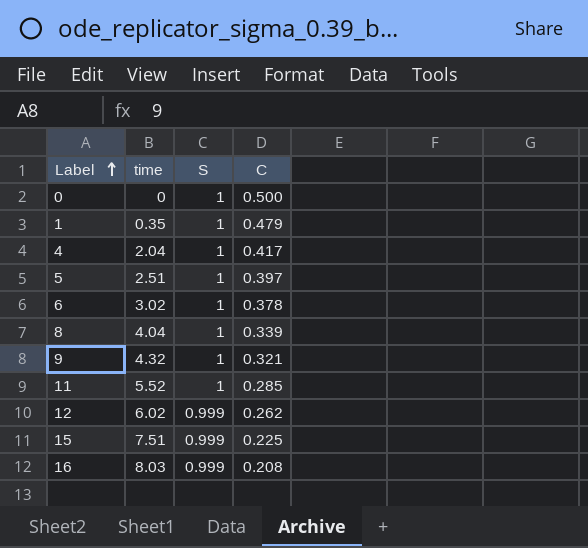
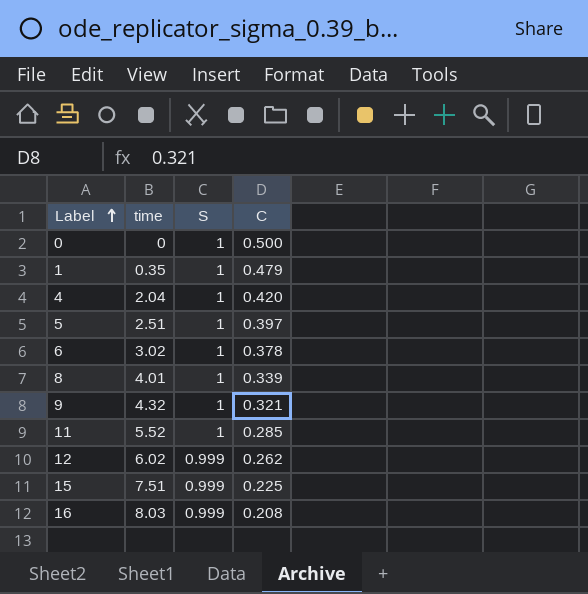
4 | C: 0.417 -> 0.420
8 | time: 4.04 -> 4.01

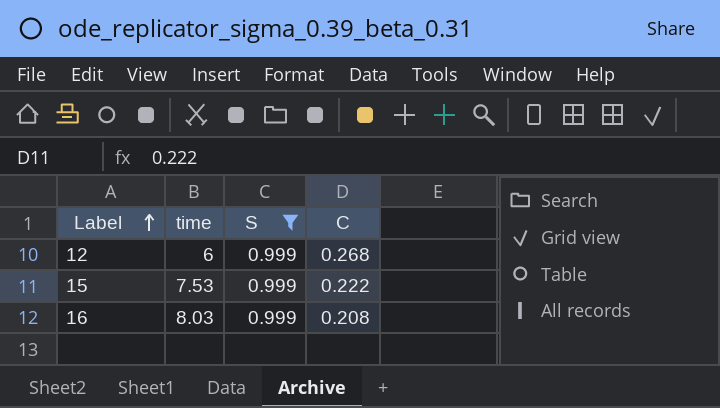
filter: none -> S = 0.999
12 | time: 6.02 -> 6
12 | C: 0.262 -> 0.268
15 | time: 7.51 -> 7.53
15 | C: 0.225 -> 0.222

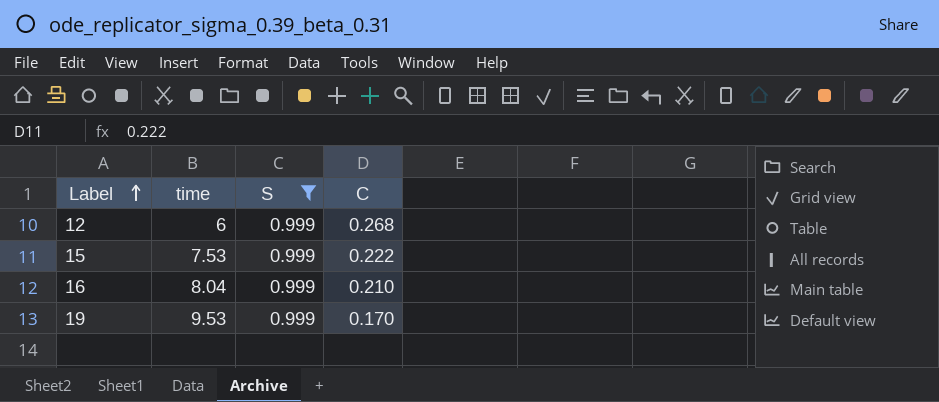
16 | time: 8.03 -> 8.04
16 | C: 0.208 -> 0.210
row 19: none -> 9.53 | 0.999 | 0.170

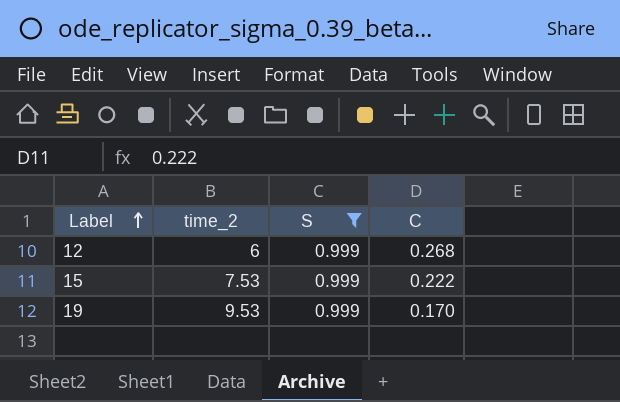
column name: time -> time_2
row 16: 8.04 | 0.999 | 0.210 -> none

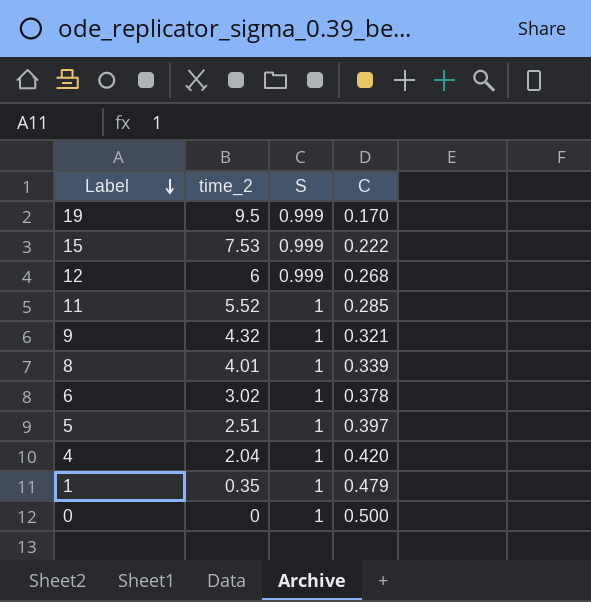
filter: S = 0.999 -> none
row order: Label ascending -> Label descending
19 | time_2: 9.53 -> 9.5

